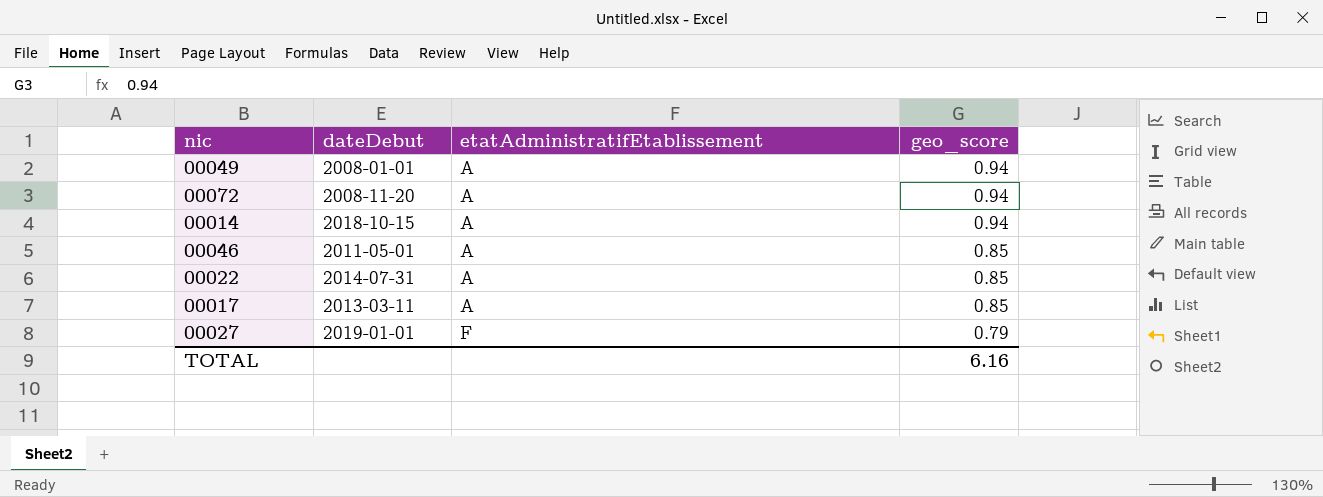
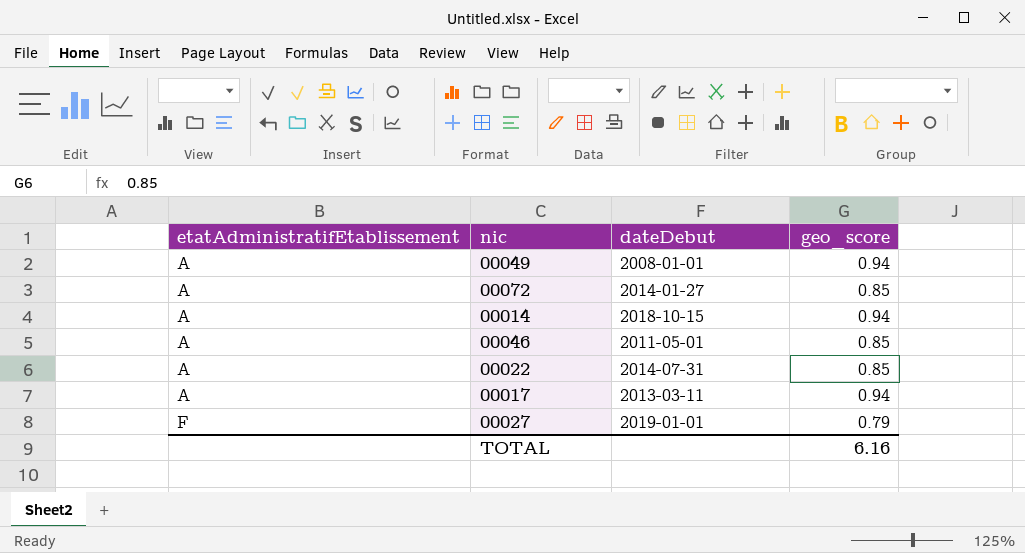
column etatAdministratifEtablissement | position: 3 -> 1
00072 | dateDebut: 2008-11-20 -> 2014-01-27
00072 | geo_score: 0.94 -> 0.85
00017 | geo_score: 0.85 -> 0.94

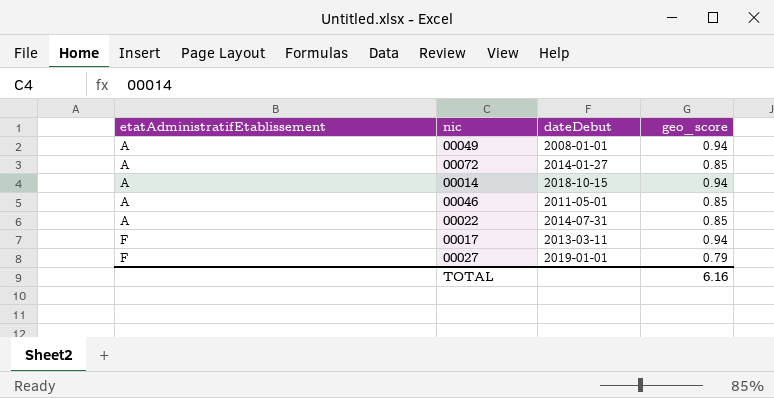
00017 | etatAdministratifEtablissement: A -> F

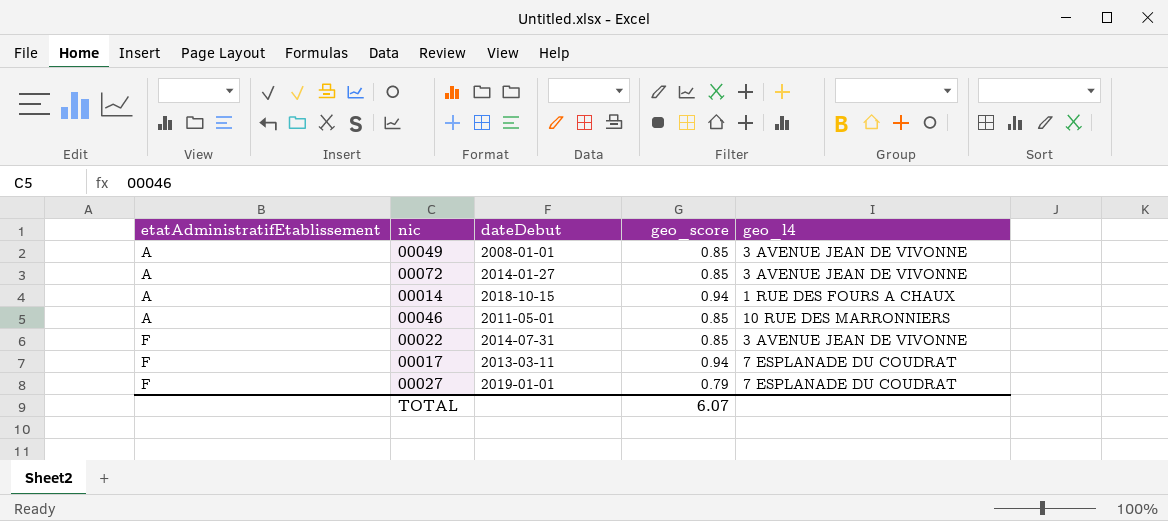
column geo_l4 | position: none -> 5
00049 | geo_score: 0.94 -> 0.85
00022 | etatAdministratifEtablissement: A -> F
TOTAL | geo_score: 6.16 -> 6.07

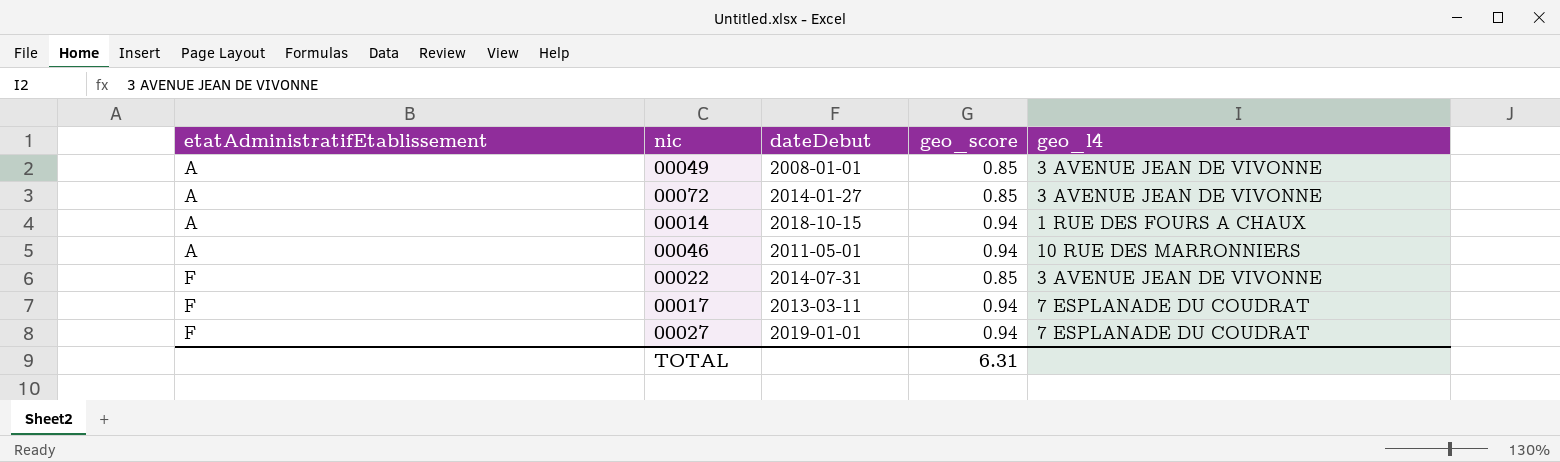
00046 | geo_score: 0.85 -> 0.94
00027 | geo_score: 0.79 -> 0.94
TOTAL | geo_score: 6.07 -> 6.31

